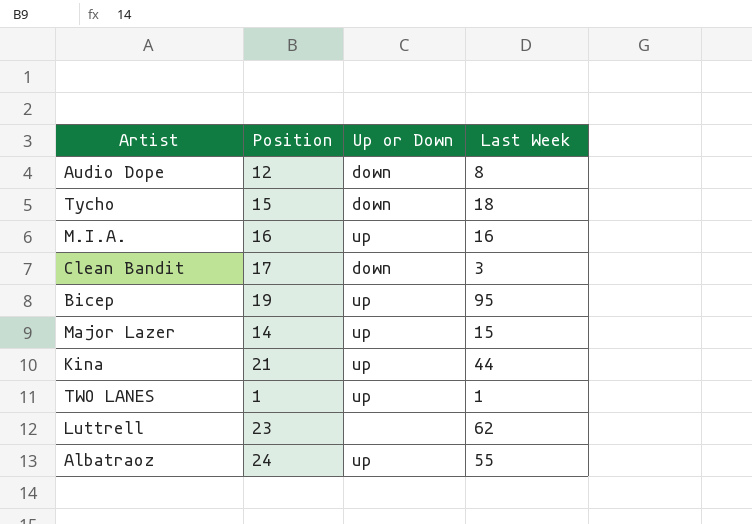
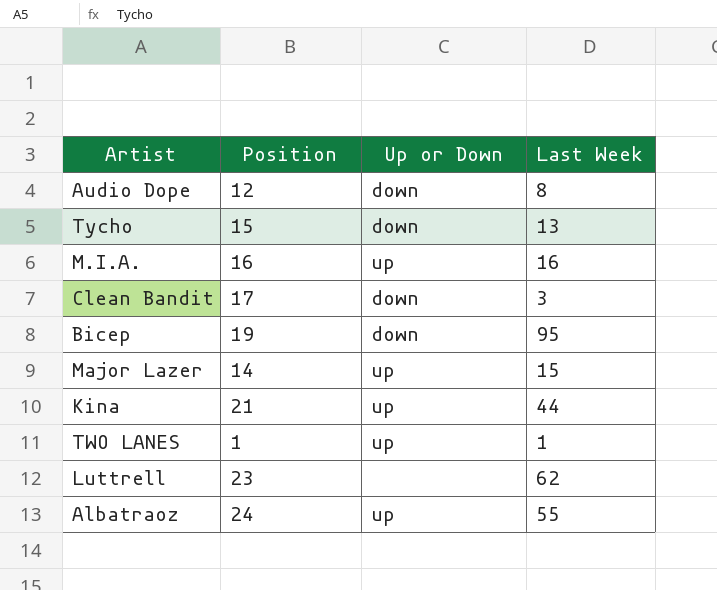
Tycho | Last Week: 18 -> 13
Bicep | Up or Down: up -> down

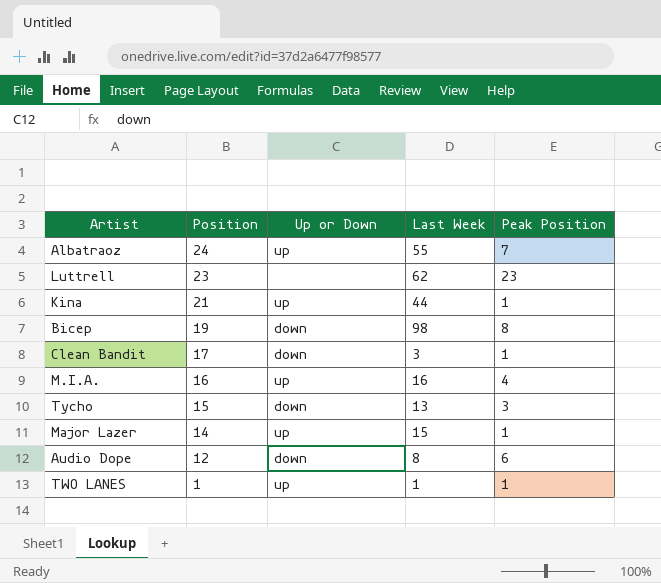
row order: none -> Position descending
column Peak Position | position: none -> 5
Bicep | Last Week: 95 -> 98

